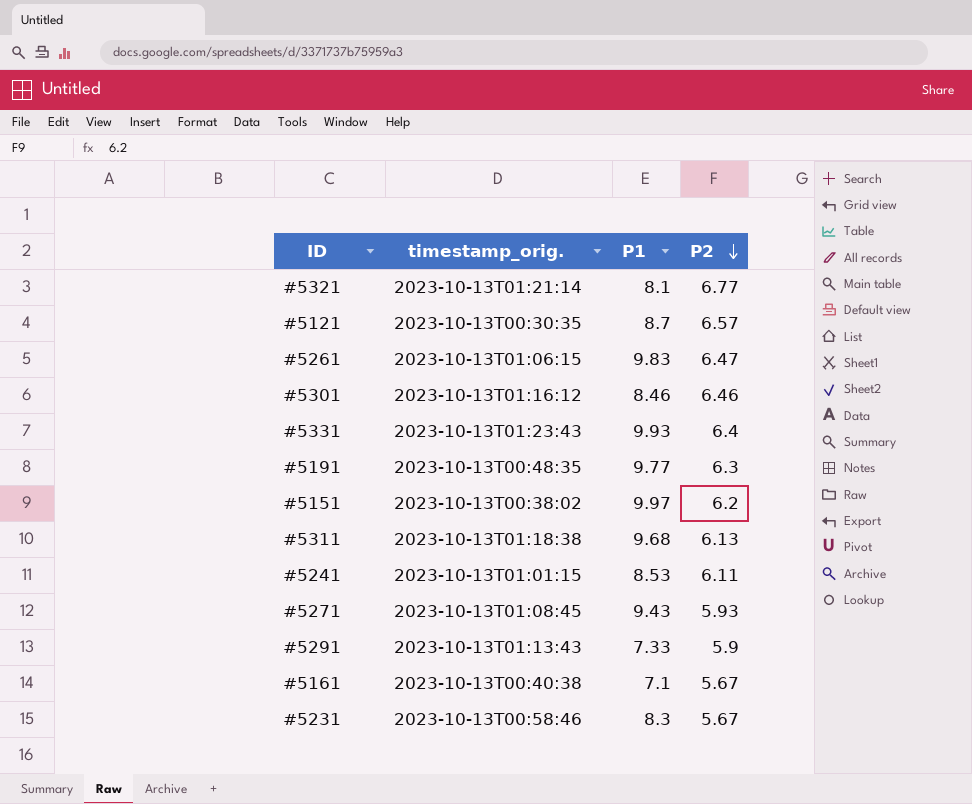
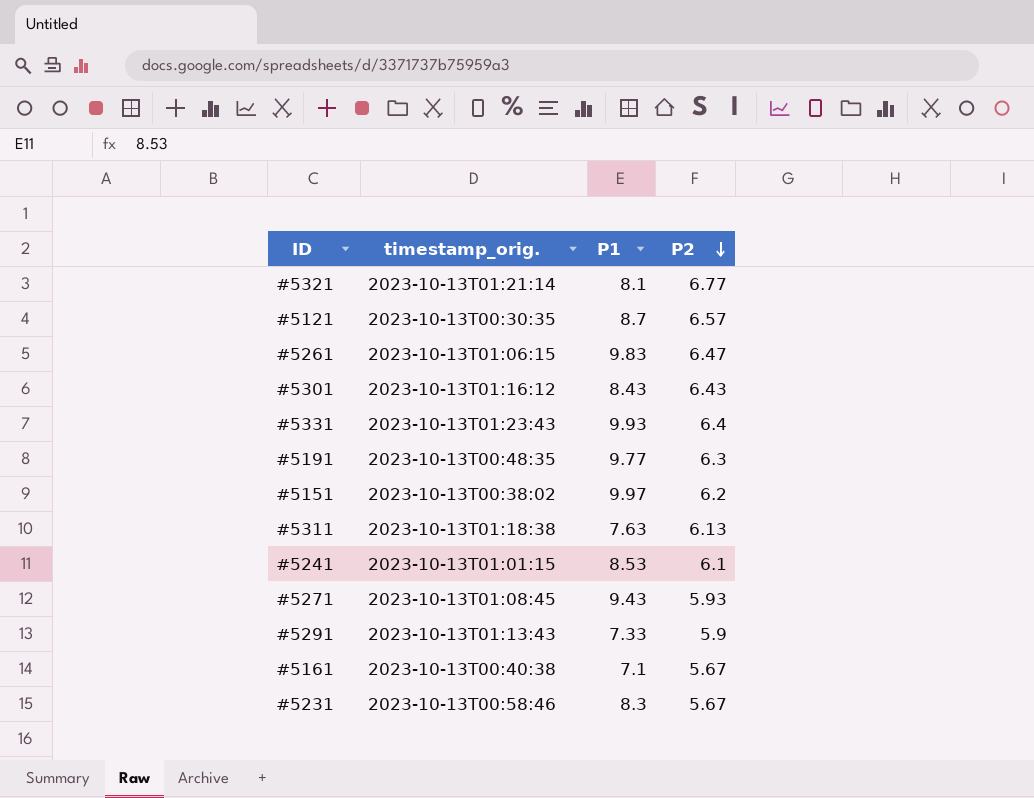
#5301 | P1: 8.46 -> 8.43
#5301 | P2: 6.46 -> 6.43
#5311 | P1: 9.68 -> 7.63
#5241 | P2: 6.11 -> 6.1

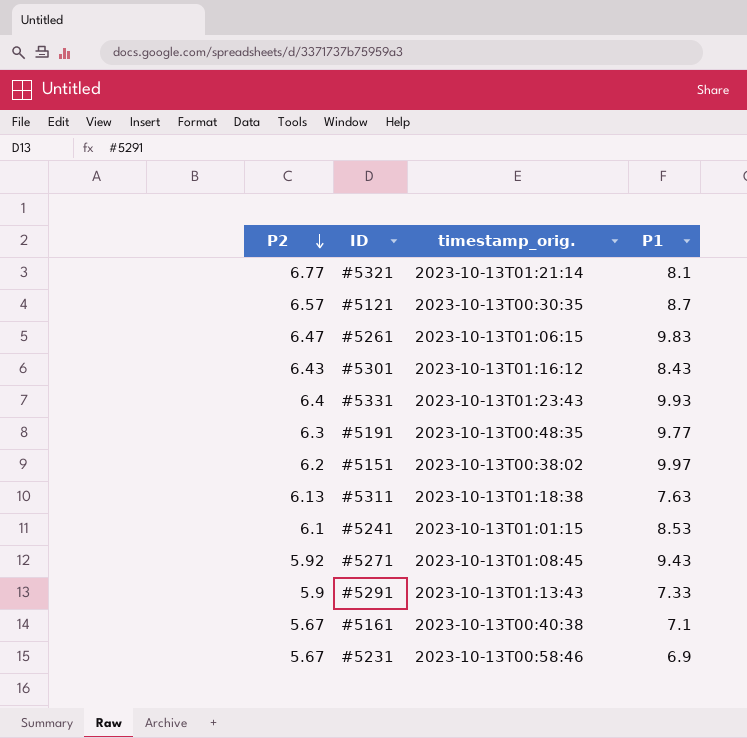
column P2 | position: 4 -> 1
#5271 | P2: 5.93 -> 5.92
#5231 | P1: 8.3 -> 6.9

